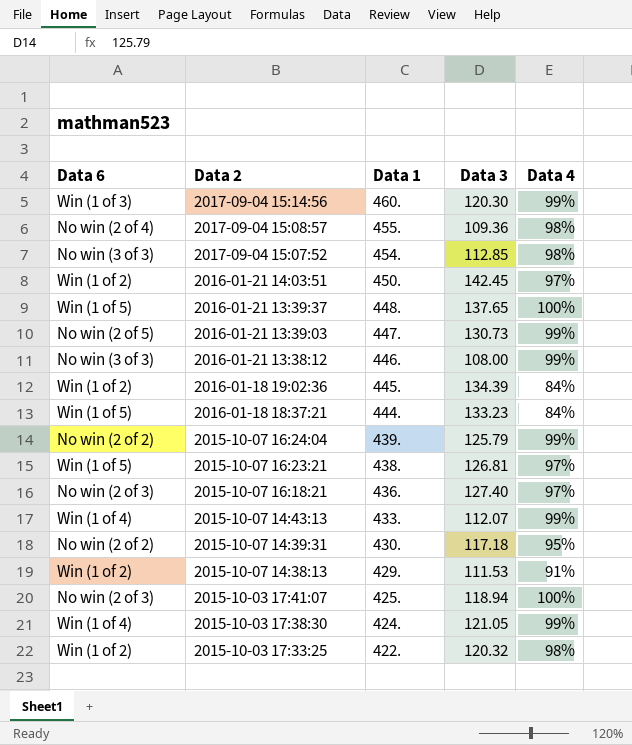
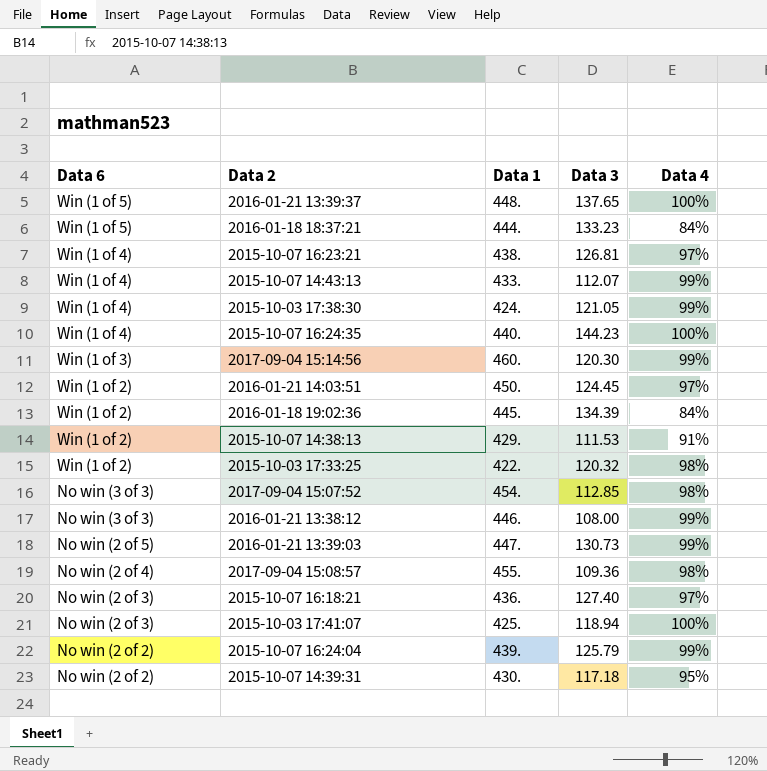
row order: Data 2 descending -> Data 6 descending
2015-10-07 16:23:21 | Data 6: Win (1 of 5) -> Win (1 of 4)
row 2015-10-07 16:24:35: none -> Win (1 of 4) | 440. | 144.23 | 100%
2016-01-21 14:03:51 | Data 3: 142.45 -> 124.45

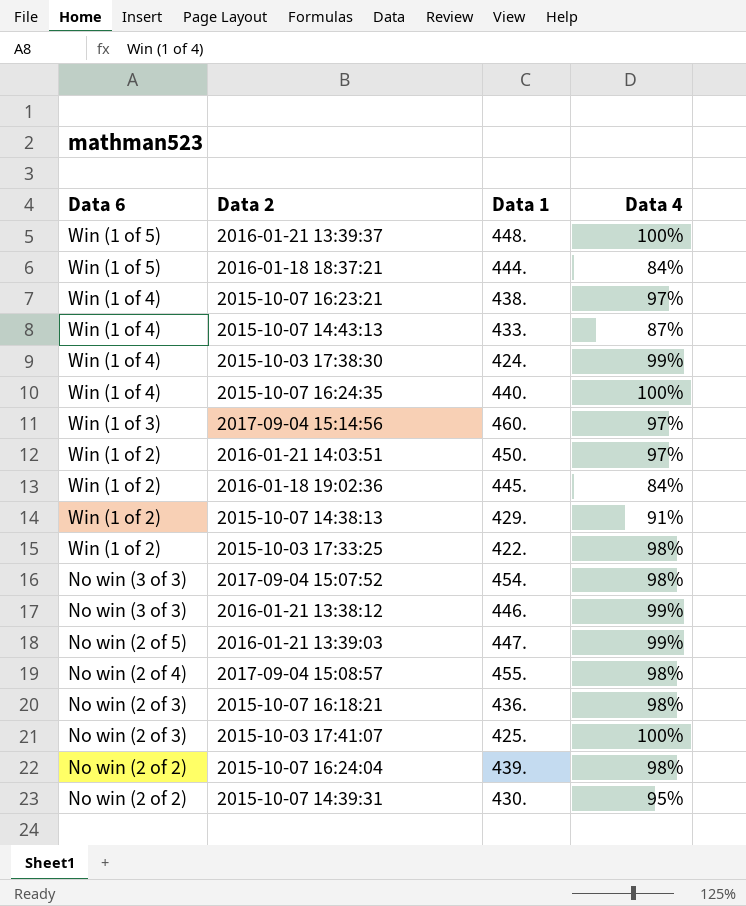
column Data 3 | position: 4 -> none
2015-10-07 14:43:13 | Data 4: 99% -> 87%
2017-09-04 15:14:56 | Data 4: 99% -> 97%
2015-10-07 16:18:21 | Data 4: 97% -> 98%
2015-10-07 16:24:04 | Data 4: 99% -> 98%

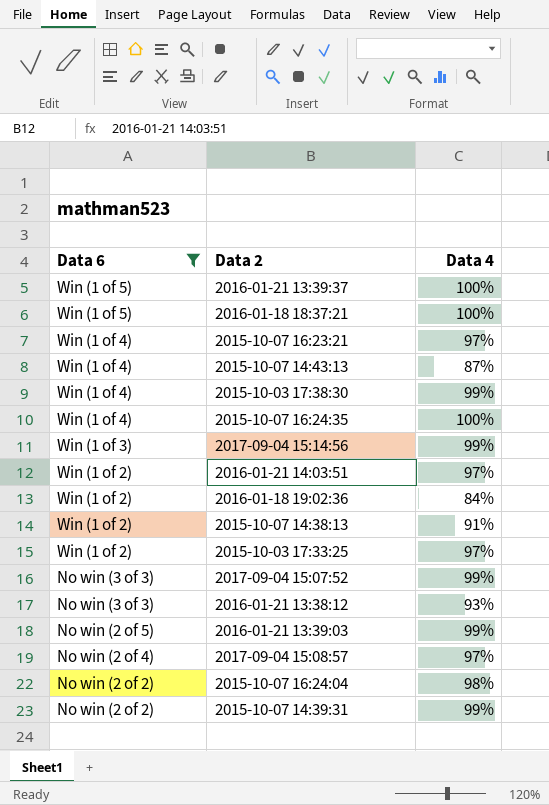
filter: none -> Data 6 != No win (2 of 3)
column Data 1 | position: 3 -> none
2016-01-18 18:37:21 | Data 4: 84% -> 100%
2017-09-04 15:14:56 | Data 4: 97% -> 99%
2015-10-03 17:33:25 | Data 4: 98% -> 97%
2017-09-04 15:07:52 | Data 4: 98% -> 99%
2016-01-21 13:38:12 | Data 4: 99% -> 93%
2017-09-04 15:08:57 | Data 4: 98% -> 97%
2015-10-07 14:39:31 | Data 4: 95% -> 99%

